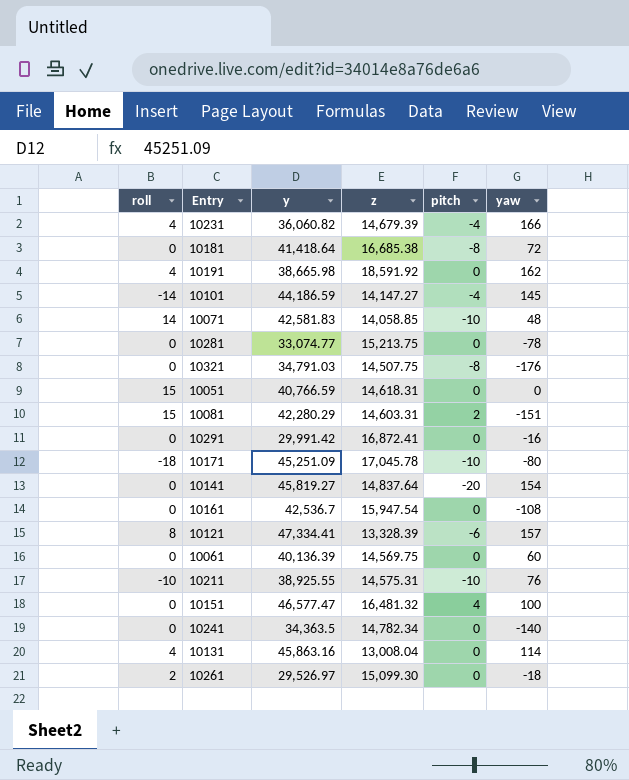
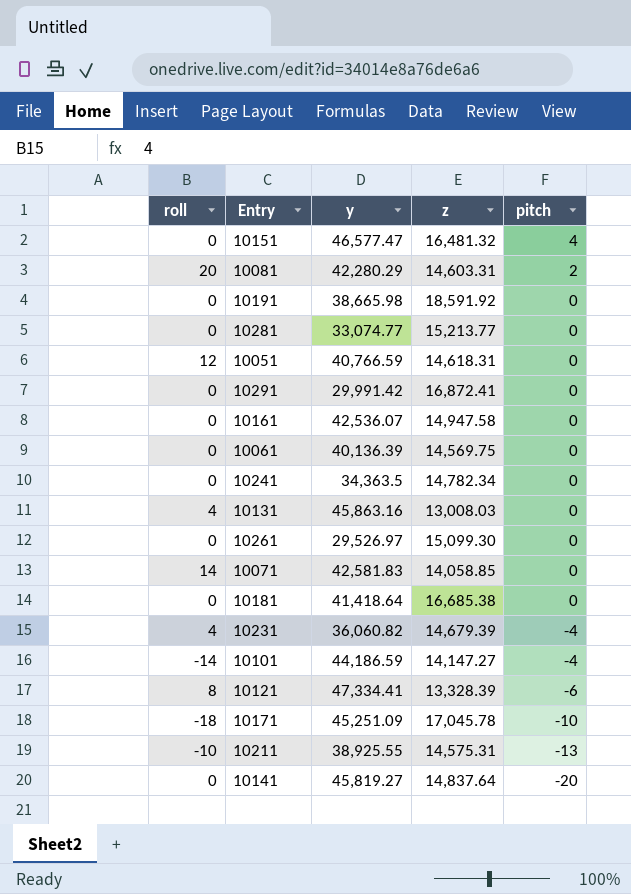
row order: none -> pitch descending
column yaw | position: 6 -> none
row 10321: 0 | 34,791.03 | 14,507.75 | -8 | -176 -> none
10081 | roll: 15 -> 20
10191 | roll: 4 -> 0
10281 | z: 15,213.75 -> 15,213.77
10051 | roll: 15 -> 12
10161 | y: 42,536.7 -> 42,536.07
10161 | z: 15,947.54 -> 14,947.58
10131 | z: 13,008.04 -> 13,008.03
10261 | roll: 2 -> 0
10071 | pitch: -10 -> 0
10181 | pitch: -8 -> 0
10211 | pitch: -10 -> -13

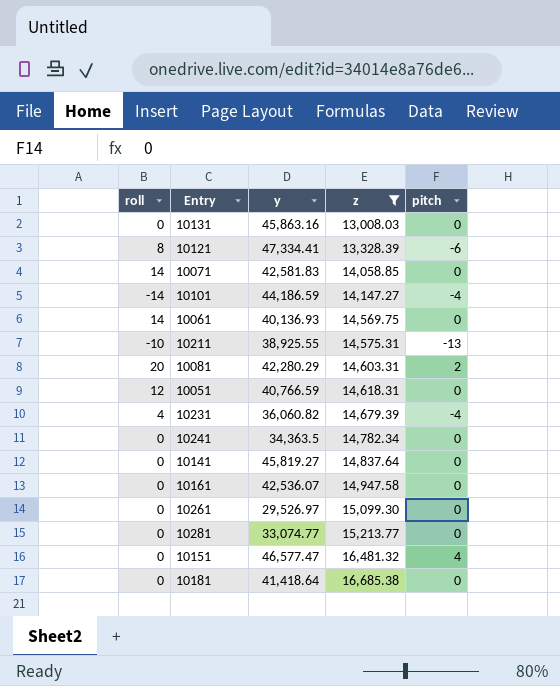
filter: none -> z <= 16,685.38
row order: pitch descending -> z ascending
10131 | roll: 4 -> 0
10061 | roll: 0 -> 14
10061 | y: 40,136.39 -> 40,136.93
10141 | pitch: -20 -> 0

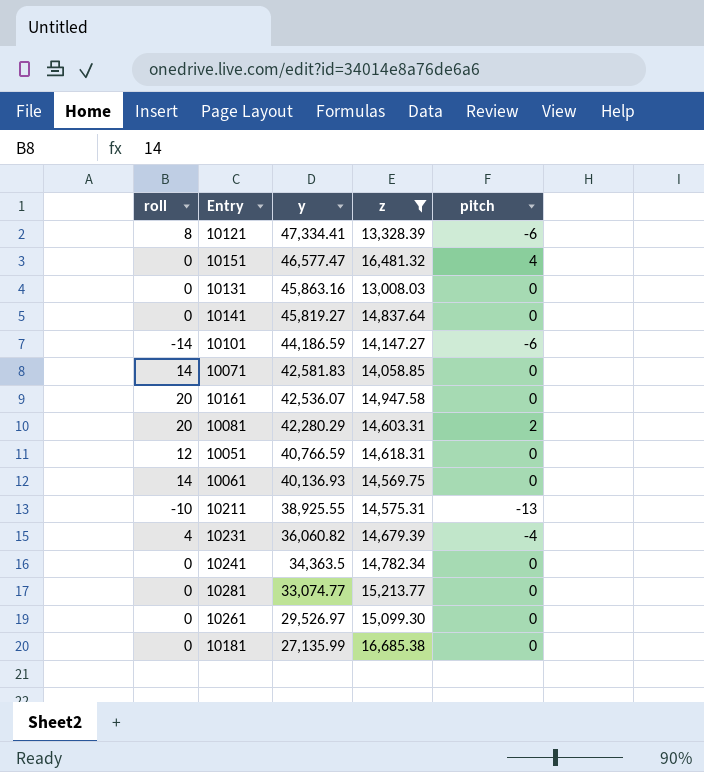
row order: z ascending -> y descending
10101 | pitch: -4 -> -6
10161 | roll: 0 -> 20
10181 | y: 41,418.64 -> 27,135.99

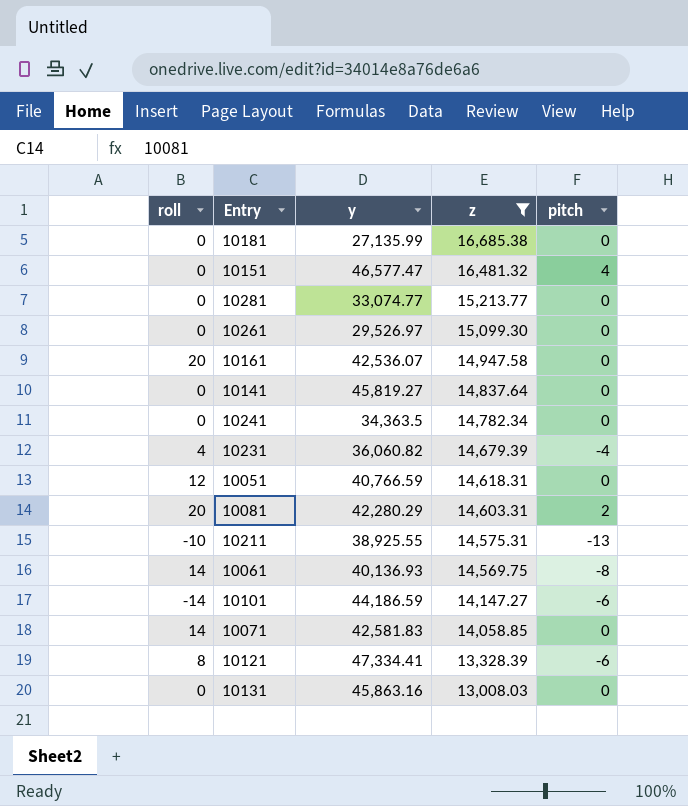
row order: y descending -> z descending
10061 | pitch: 0 -> -8

